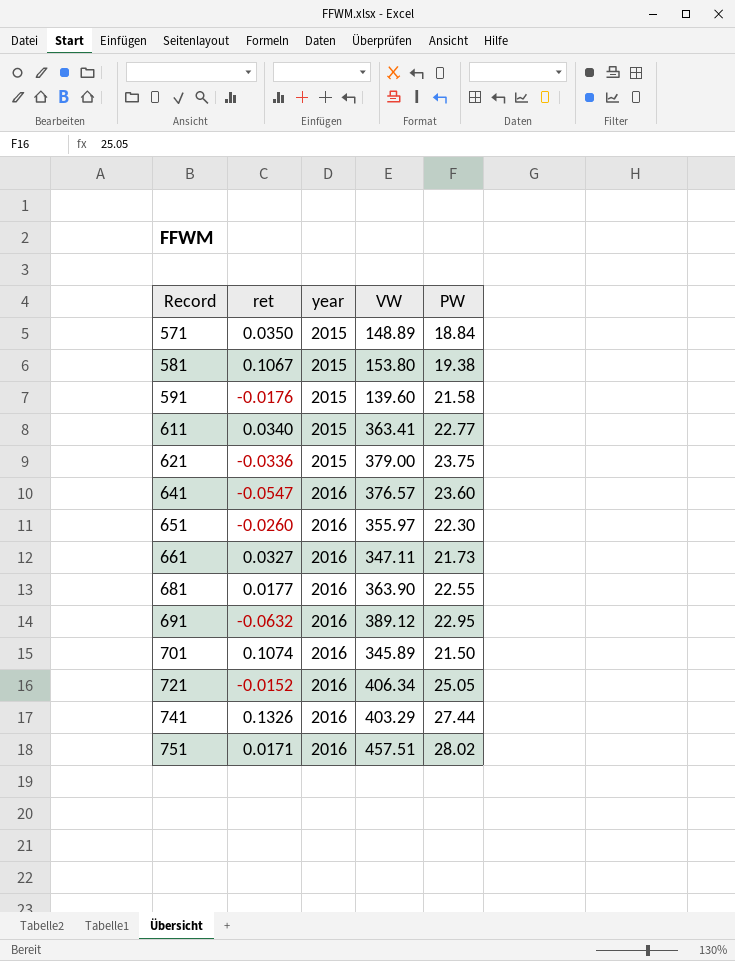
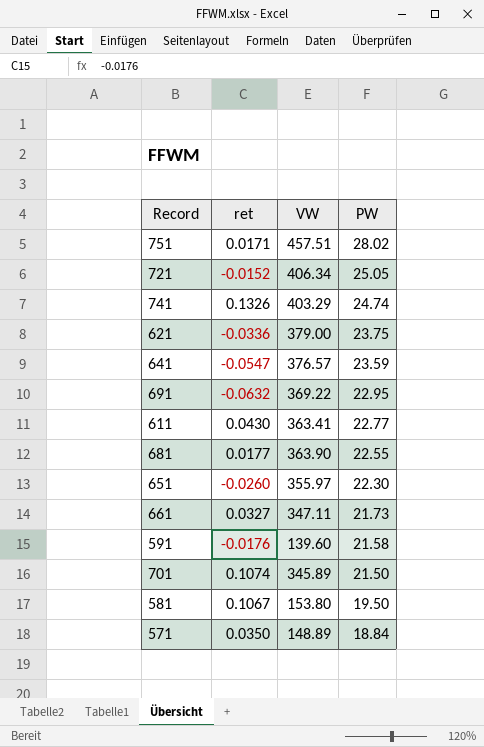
row order: Record ascending -> PW descending
column year | position: 3 -> none
741 | PW: 27.44 -> 24.74
641 | PW: 23.60 -> 23.59
691 | VW: 389.12 -> 369.22
611 | ret: 0.0340 -> 0.0430
581 | PW: 19.38 -> 19.50

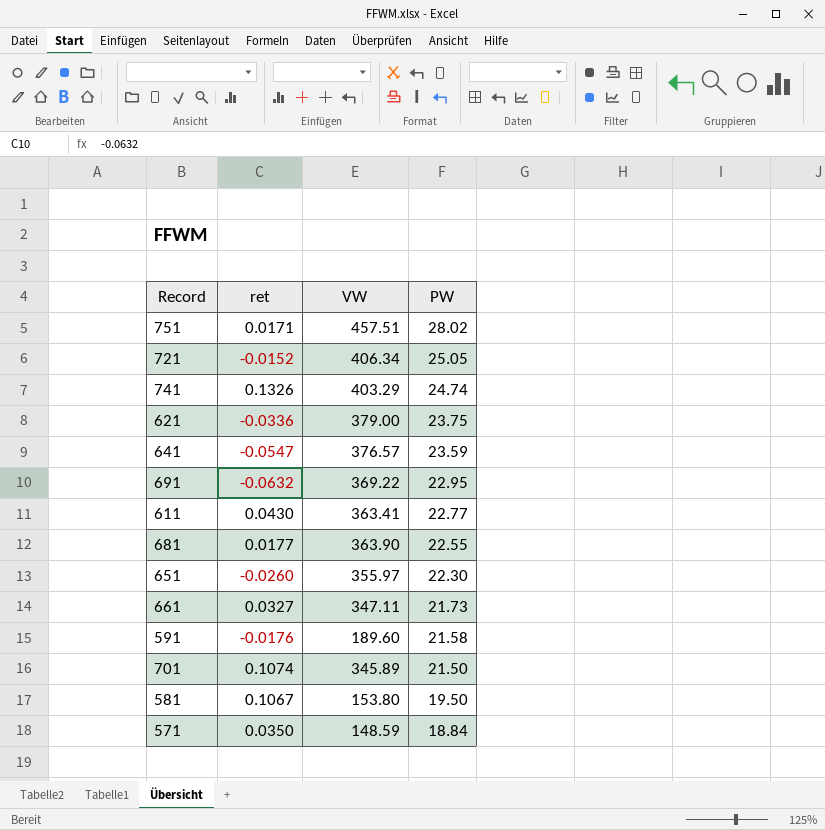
591 | VW: 139.60 -> 189.60
571 | VW: 148.89 -> 148.59

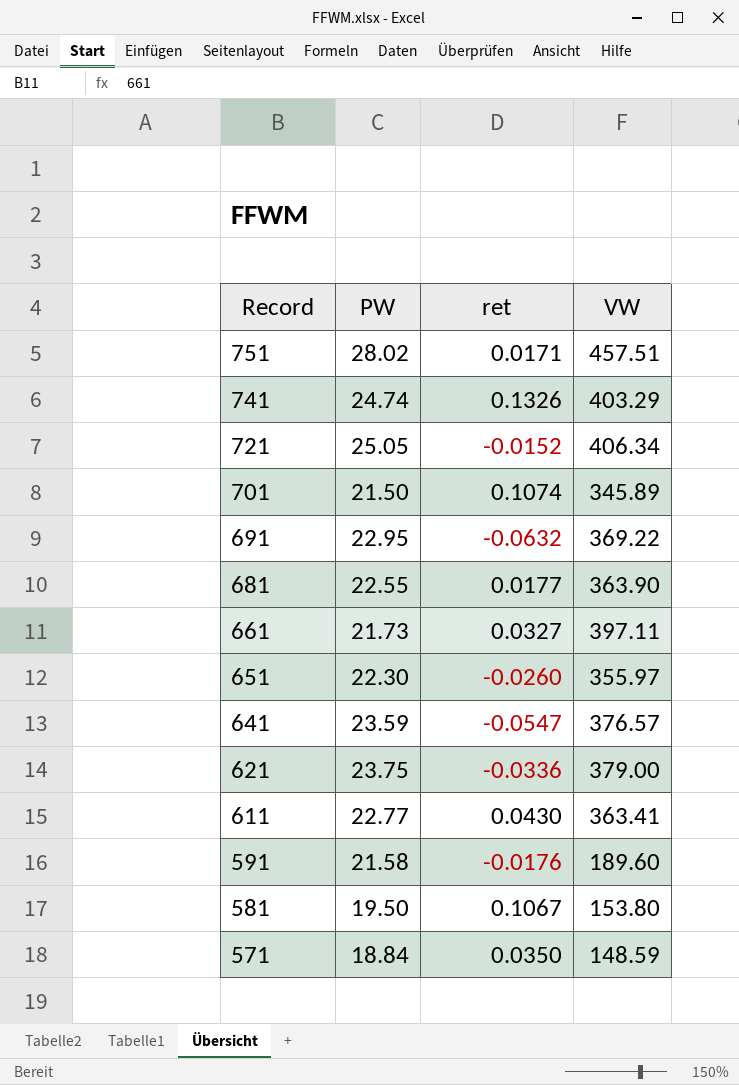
row order: PW descending -> Record descending
column PW | position: 4 -> 2
661 | VW: 347.11 -> 397.11

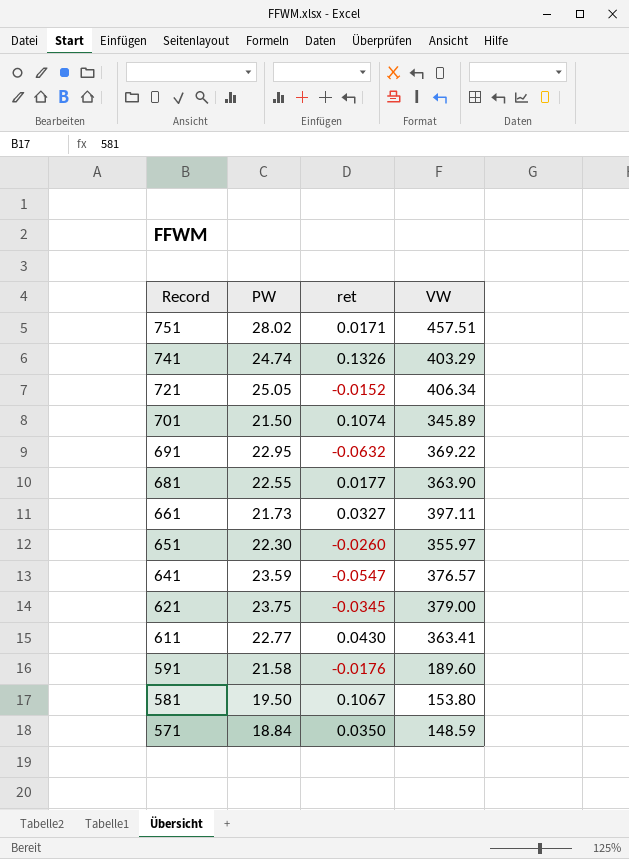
621 | ret: -0.0336 -> -0.0345

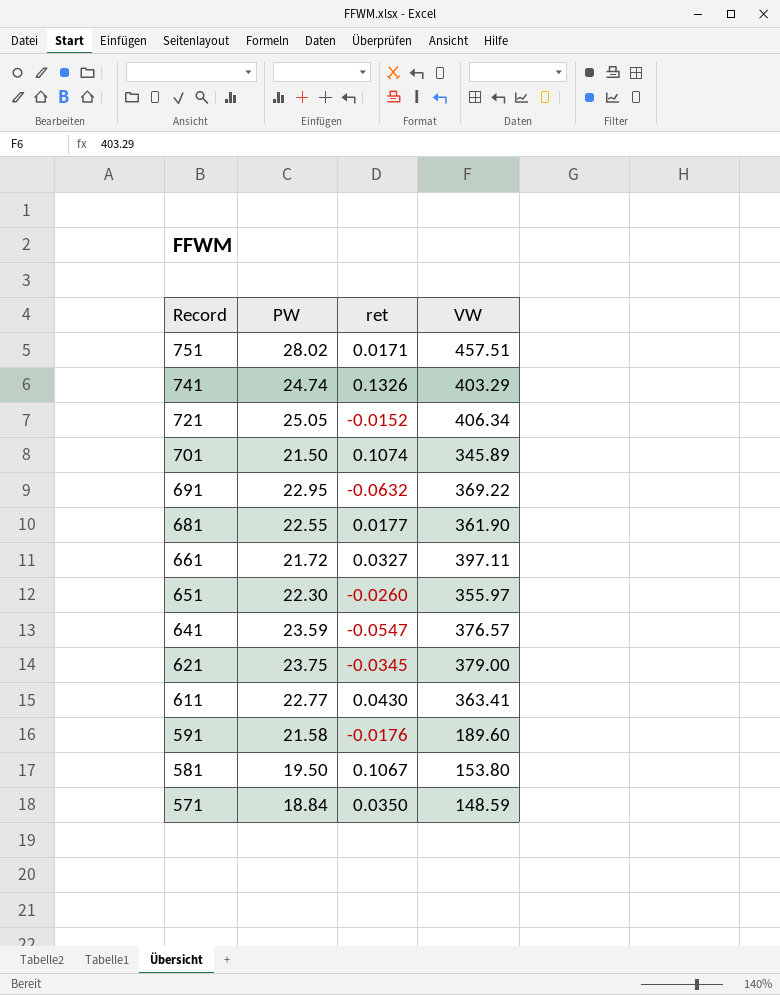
681 | VW: 363.90 -> 361.90
661 | PW: 21.73 -> 21.72

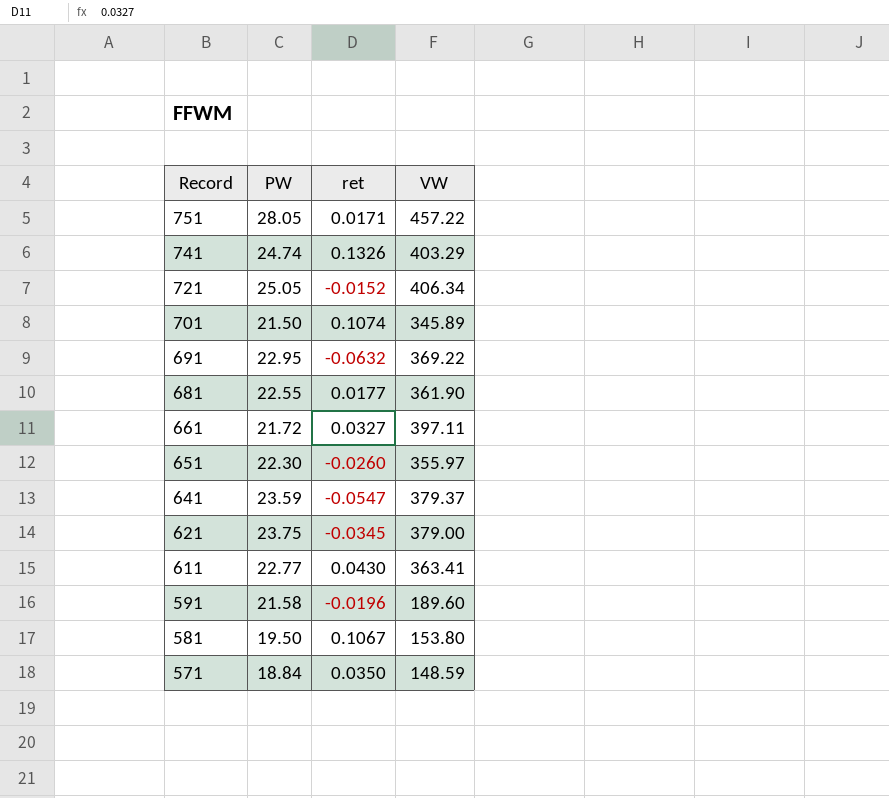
751 | PW: 28.02 -> 28.05
751 | VW: 457.51 -> 457.22
641 | VW: 376.57 -> 379.37
591 | ret: -0.0176 -> -0.0196

